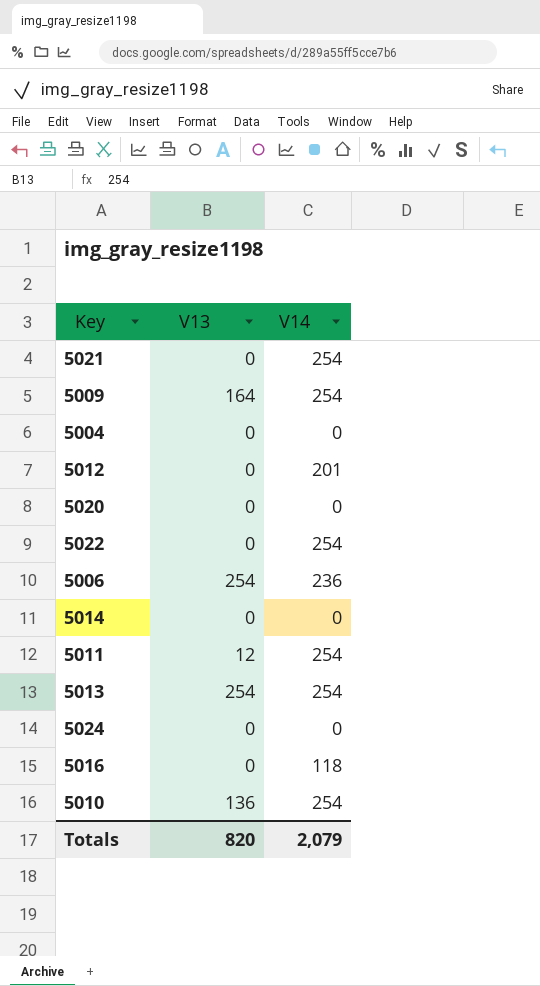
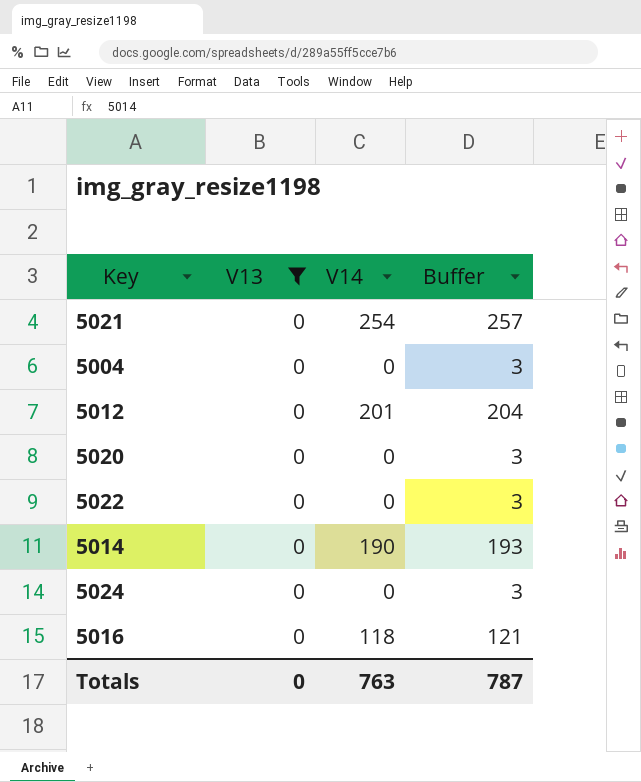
filter: none -> V13 = 0
column Buffer | formula: none -> [V14] + 3
5022 | V14: 254 -> 0
5014 | V14: 0 -> 190
Totals | V13: 820 -> 0
Totals | V14: 2,079 -> 763

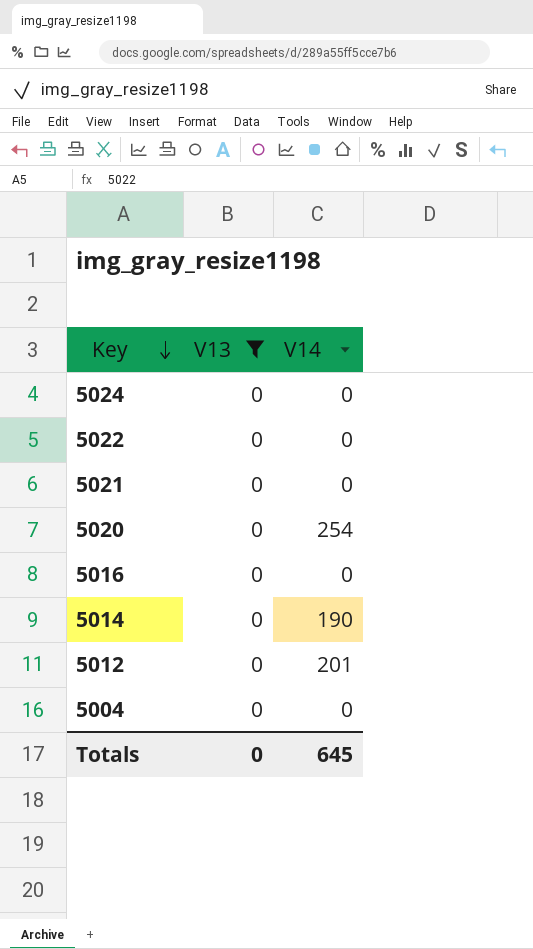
row order: none -> Key descending
column Buffer | formula: [V14] + 3 -> none
5021 | V14: 254 -> 0
5020 | V14: 0 -> 254
5016 | V14: 118 -> 0
Totals | V14: 763 -> 645

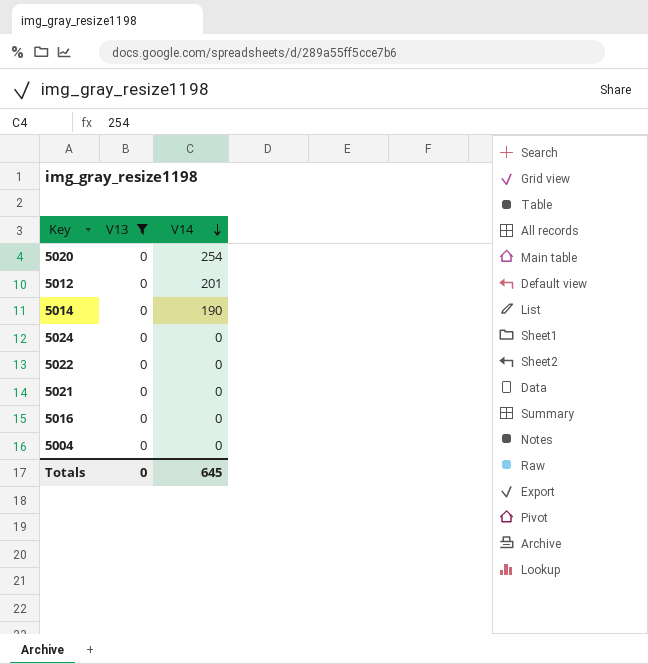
row order: Key descending -> V14 descending

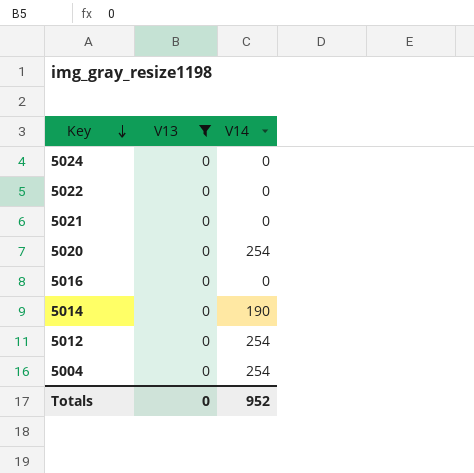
row order: V14 descending -> Key descending
5012 | V14: 201 -> 254
5004 | V14: 0 -> 254
Totals | V14: 645 -> 952

